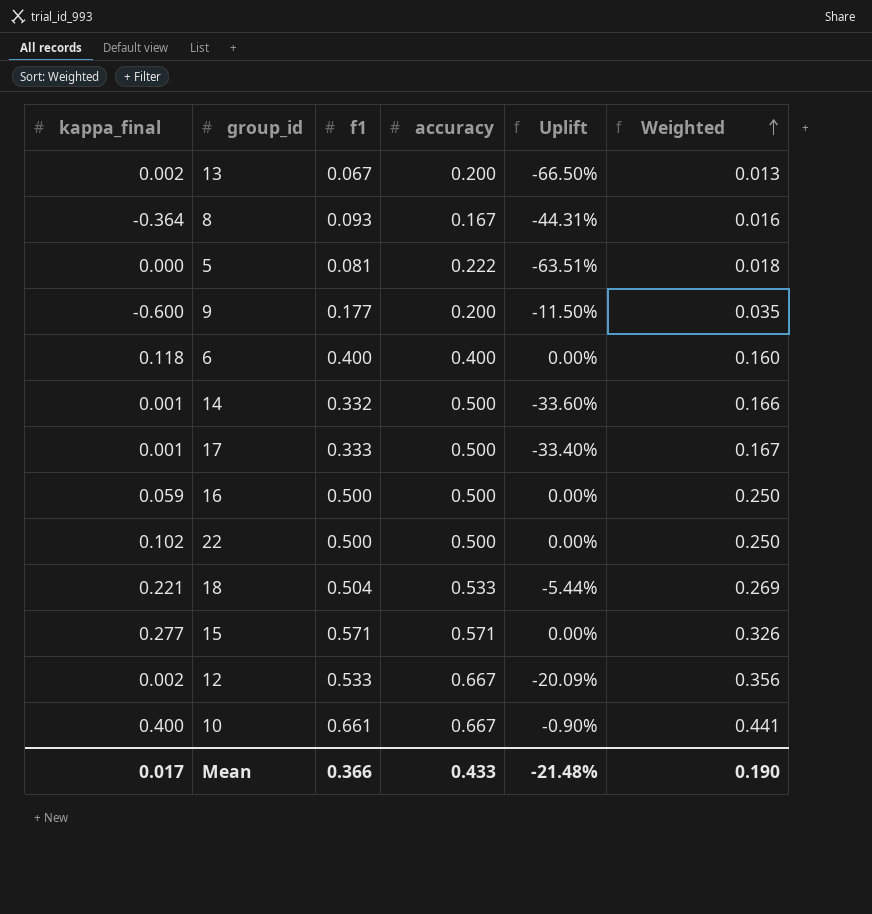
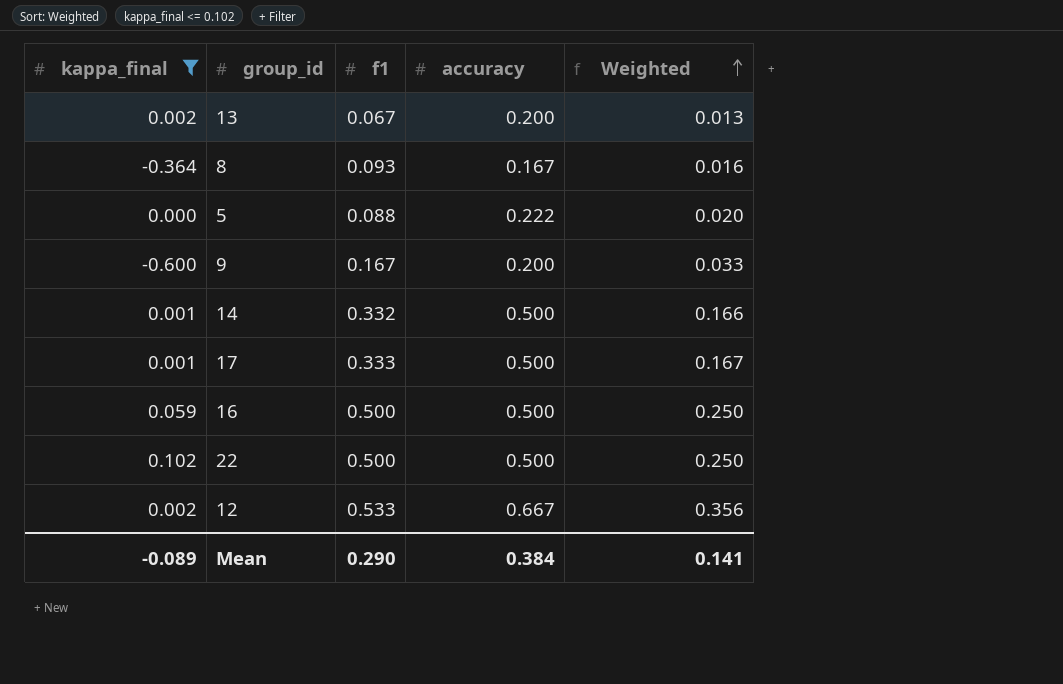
filter: none -> kappa_final <= 0.102
column Uplift | formula: ([f1] - [accuracy]) / [accuracy] -> none
5 | f1: 0.081 -> 0.088
5 | Weighted: 0.018 -> 0.020
9 | f1: 0.177 -> 0.167
9 | Weighted: 0.035 -> 0.033
Mean | kappa_final: 0.017 -> -0.089
Mean | f1: 0.366 -> 0.290
Mean | accuracy: 0.433 -> 0.384
Mean | Weighted: 0.190 -> 0.141

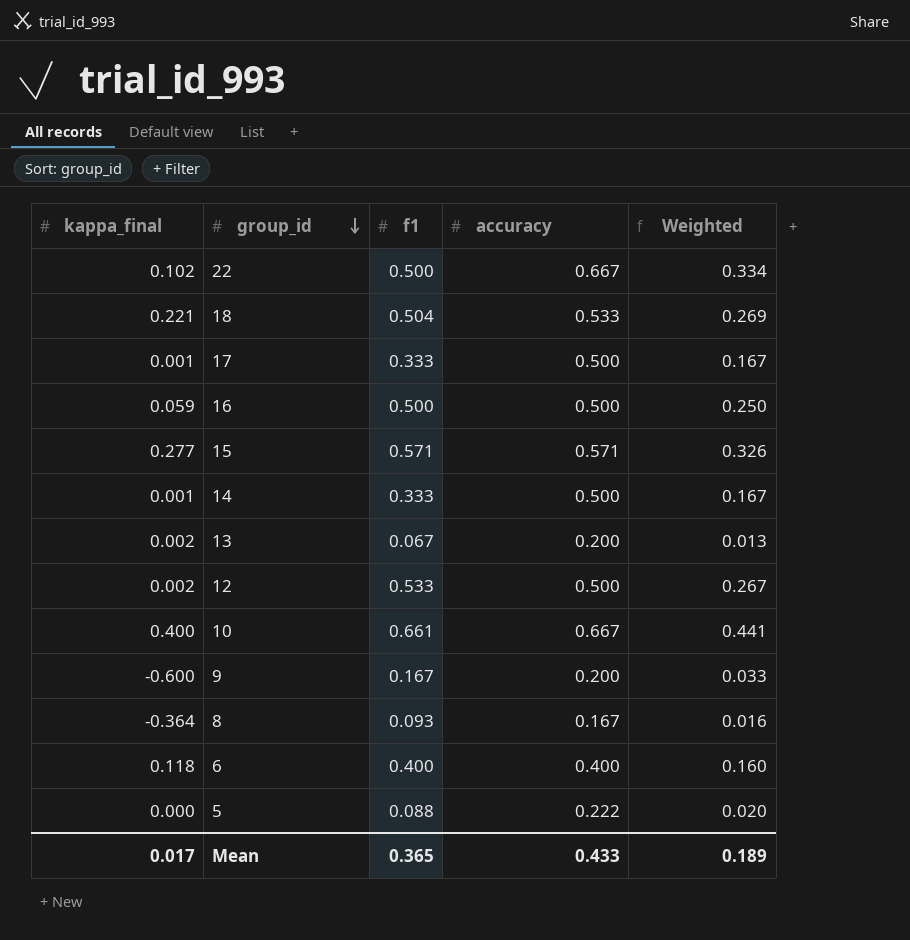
filter: kappa_final <= 0.102 -> none
row order: Weighted ascending -> group_id descending
22 | accuracy: 0.500 -> 0.667
22 | Weighted: 0.250 -> 0.334
14 | f1: 0.332 -> 0.333
14 | Weighted: 0.166 -> 0.167
12 | accuracy: 0.667 -> 0.500
12 | Weighted: 0.356 -> 0.267
Mean | kappa_final: -0.089 -> 0.017
Mean | f1: 0.290 -> 0.365
Mean | accuracy: 0.384 -> 0.433
Mean | Weighted: 0.141 -> 0.189

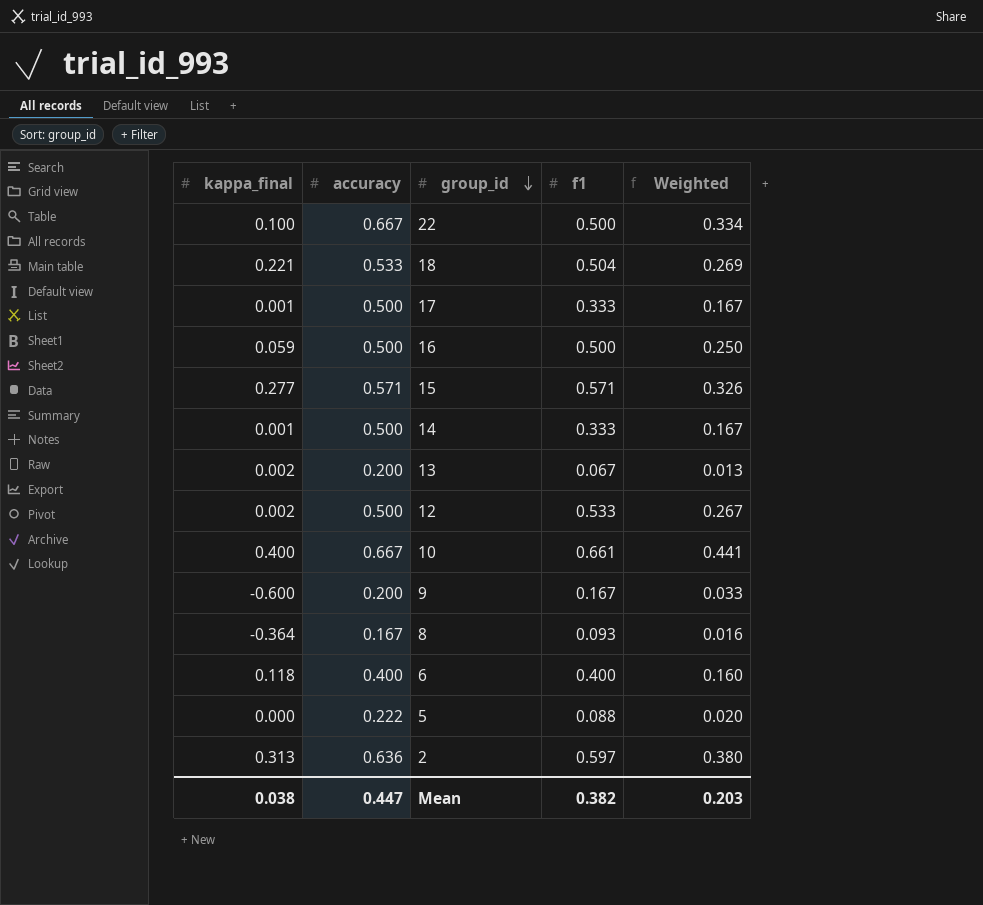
column accuracy | position: 4 -> 2
22 | kappa_final: 0.102 -> 0.100
row 2: none -> 0.313 | 0.636 | 0.597 | 0.380
Mean | kappa_final: 0.017 -> 0.038
Mean | accuracy: 0.433 -> 0.447
Mean | f1: 0.365 -> 0.382
Mean | Weighted: 0.189 -> 0.203

